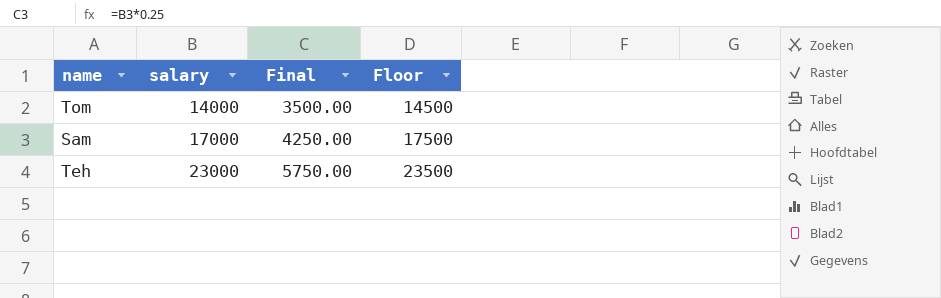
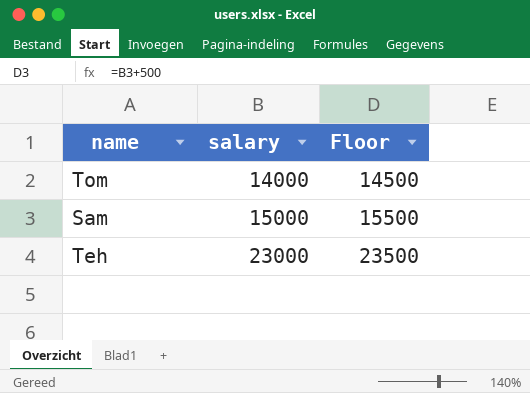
column Final | formula: [salary] * 0.25 -> none
Sam | salary: 17000 -> 15000
Sam | Floor: 17500 -> 15500

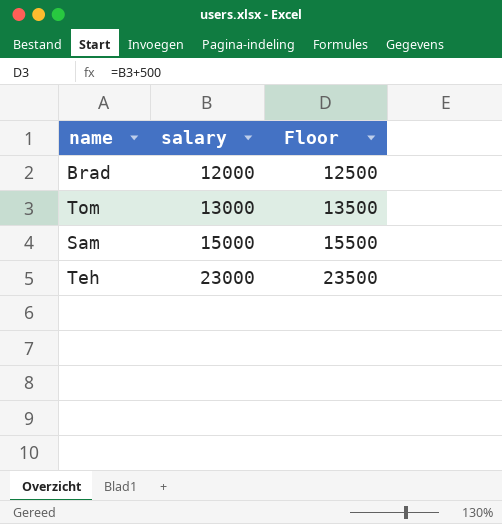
row Brad: none -> 12000 | 12500
Tom | salary: 14000 -> 13000
Tom | Floor: 14500 -> 13500

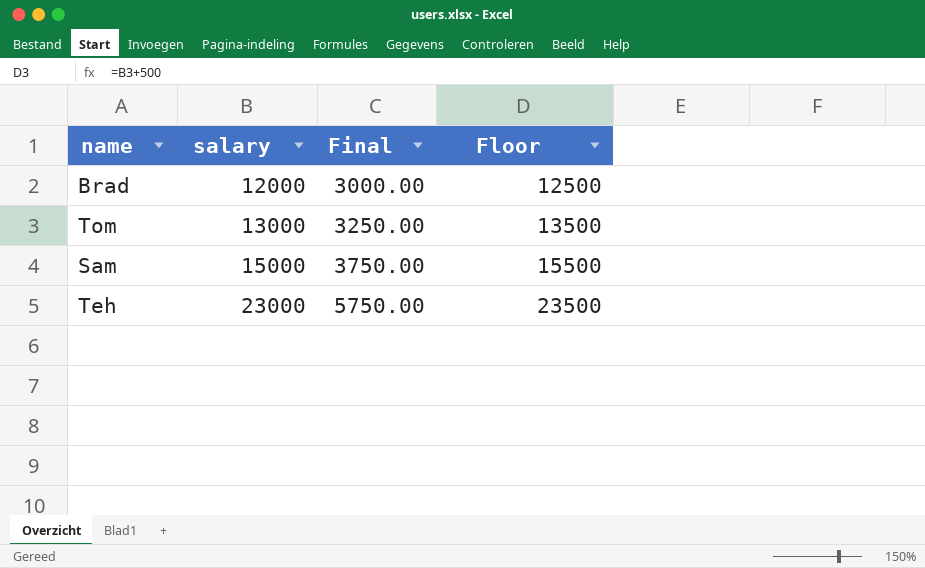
column Final | formula: none -> [salary] * 0.25

